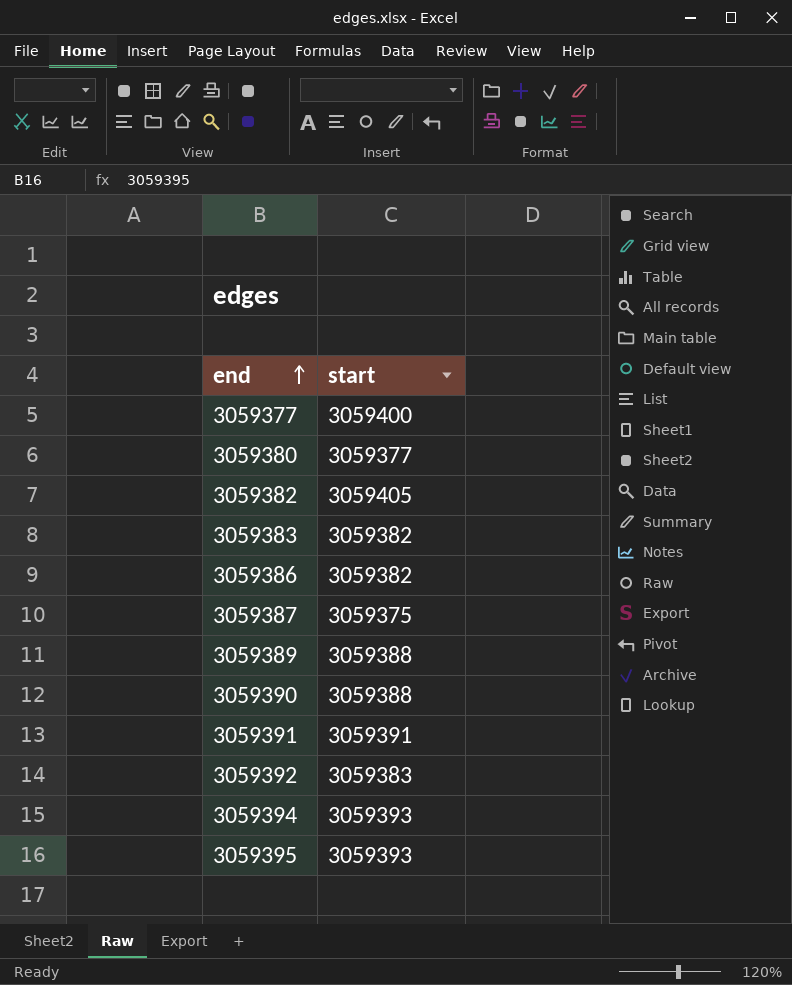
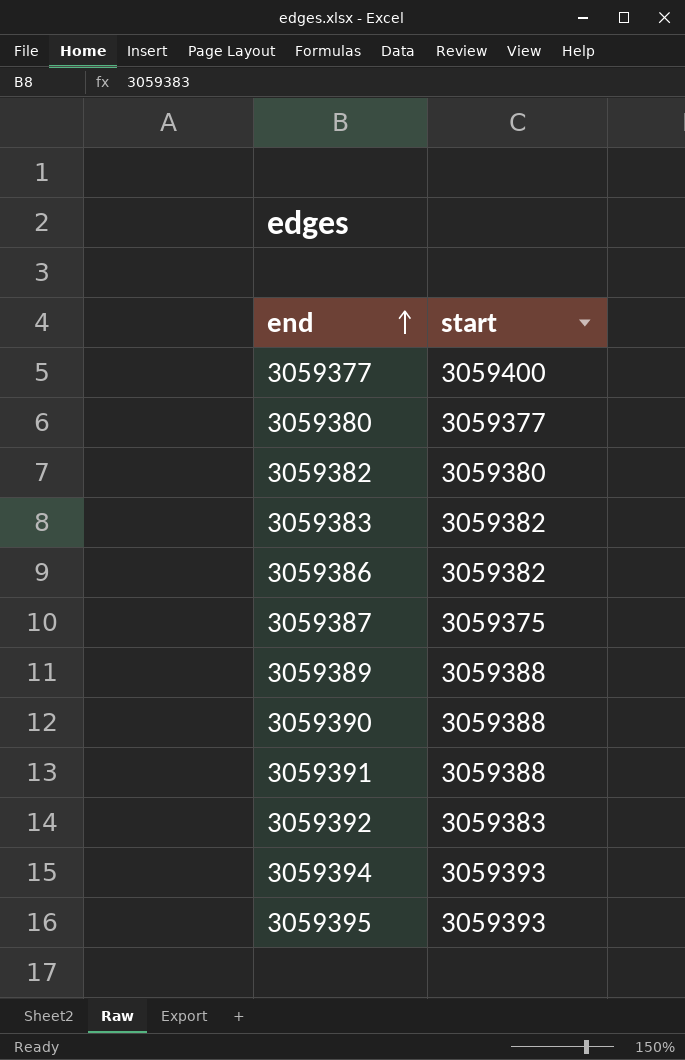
3059382 | start: 3059405 -> 3059380
3059391 | start: 3059391 -> 3059388

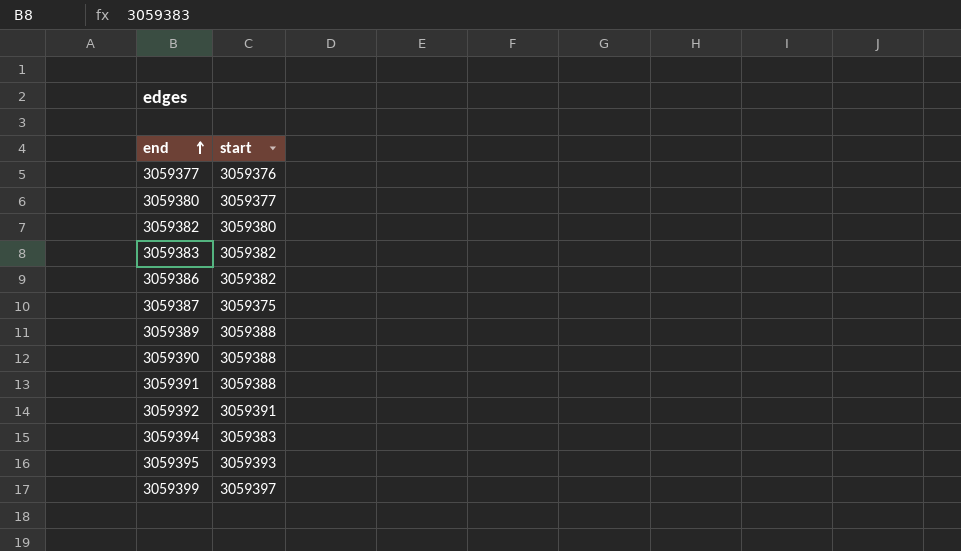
3059377 | start: 3059400 -> 3059376
3059392 | start: 3059383 -> 3059391
3059394 | start: 3059393 -> 3059383
row 3059399: none -> 3059397

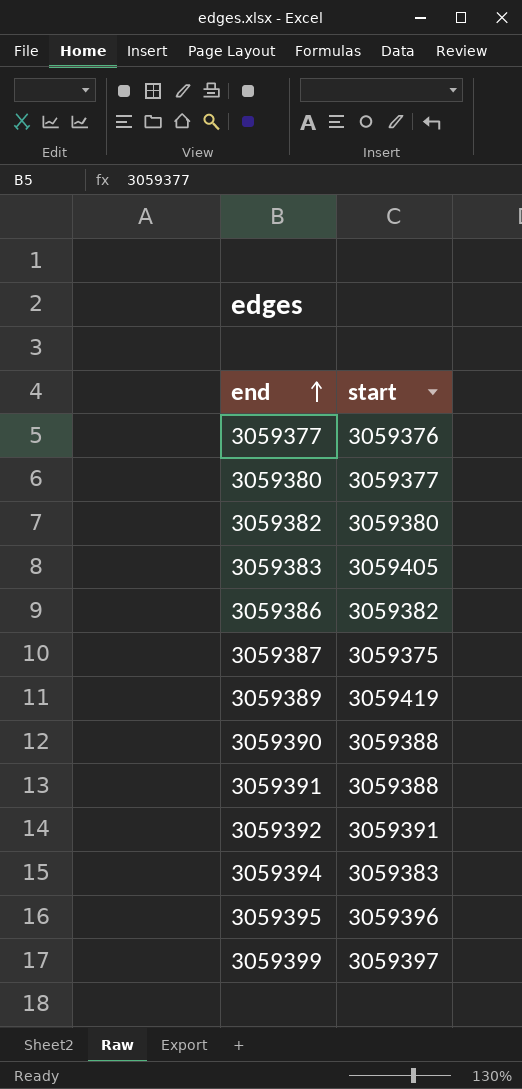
3059383 | start: 3059382 -> 3059405
3059389 | start: 3059388 -> 3059419
3059395 | start: 3059393 -> 3059396

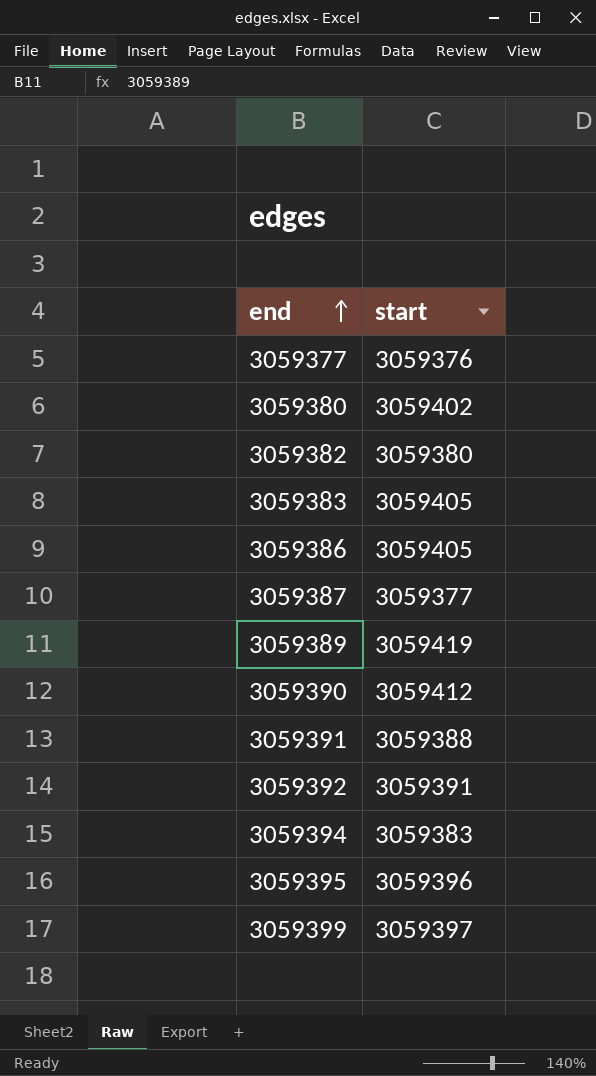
3059380 | start: 3059377 -> 3059402
3059386 | start: 3059382 -> 3059405
3059387 | start: 3059375 -> 3059377
3059390 | start: 3059388 -> 3059412

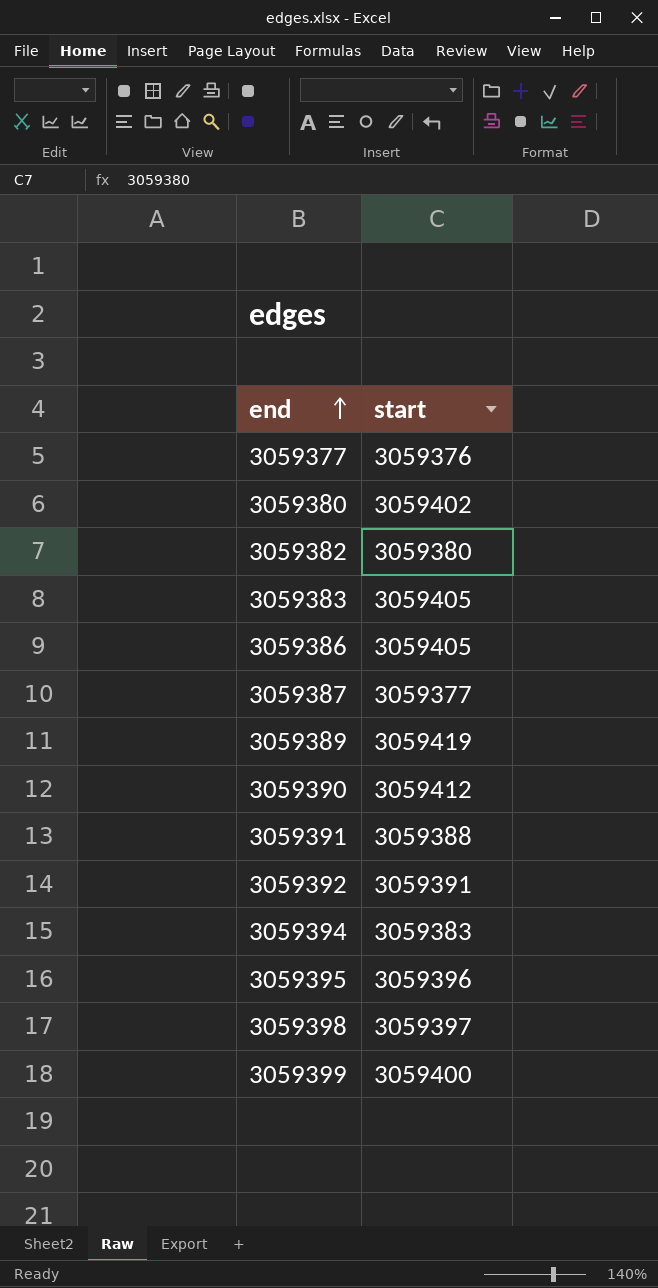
row 3059398: none -> 3059397
3059399 | start: 3059397 -> 3059400

